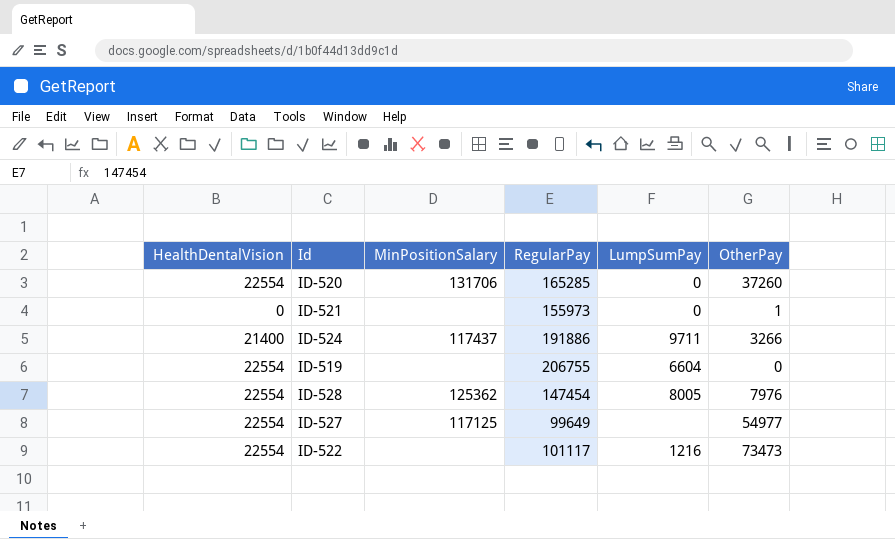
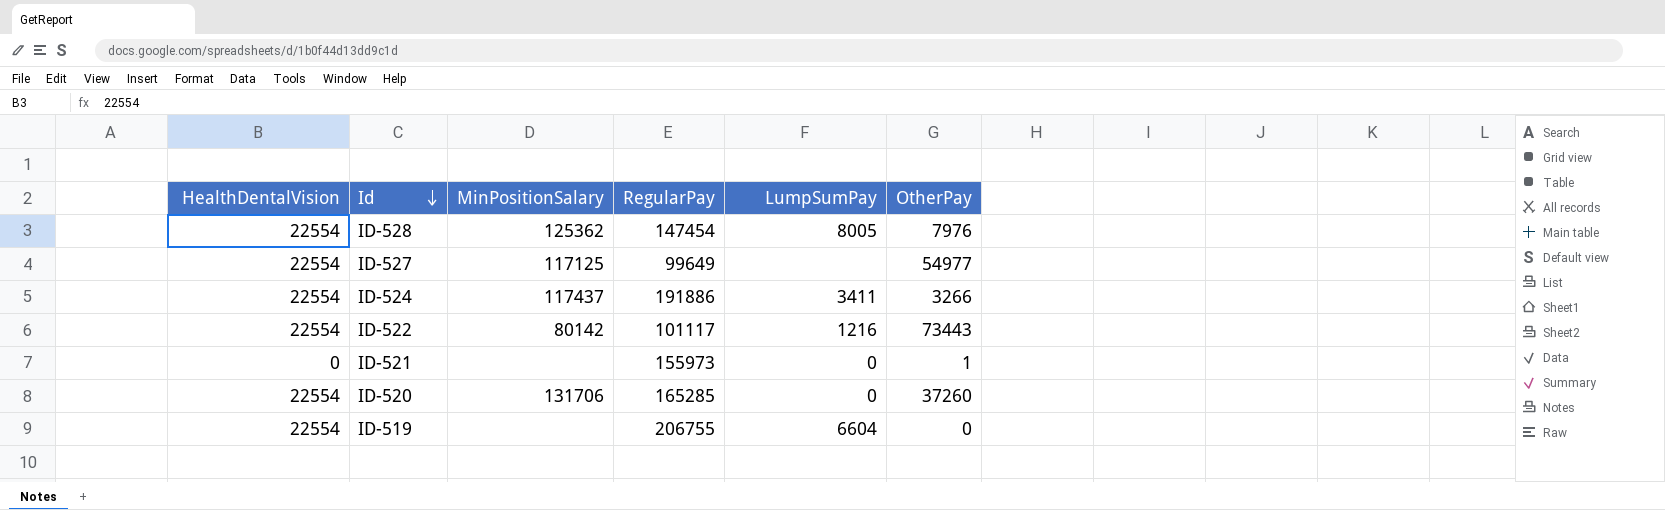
row order: none -> Id descending
ID-524 | HealthDentalVision: 21400 -> 22554
ID-524 | LumpSumPay: 9711 -> 3411
ID-522 | MinPositionSalary: none -> 80142
ID-522 | OtherPay: 73473 -> 73443

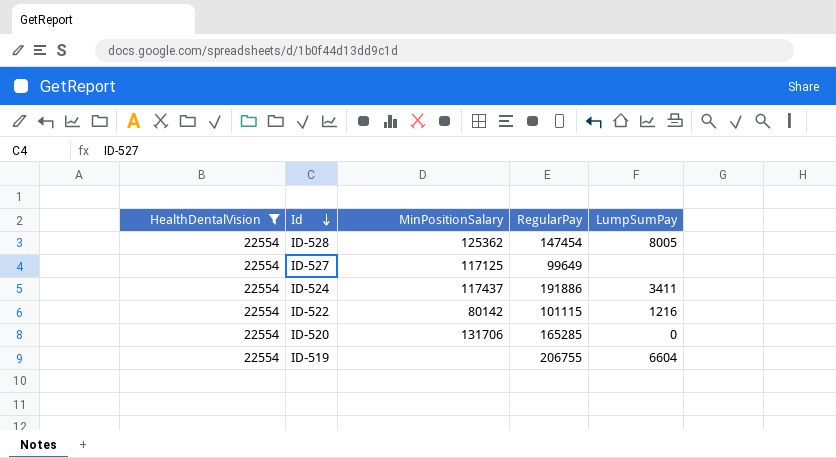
filter: none -> HealthDentalVision = 22554
column OtherPay | position: 6 -> none
ID-522 | RegularPay: 101117 -> 101115

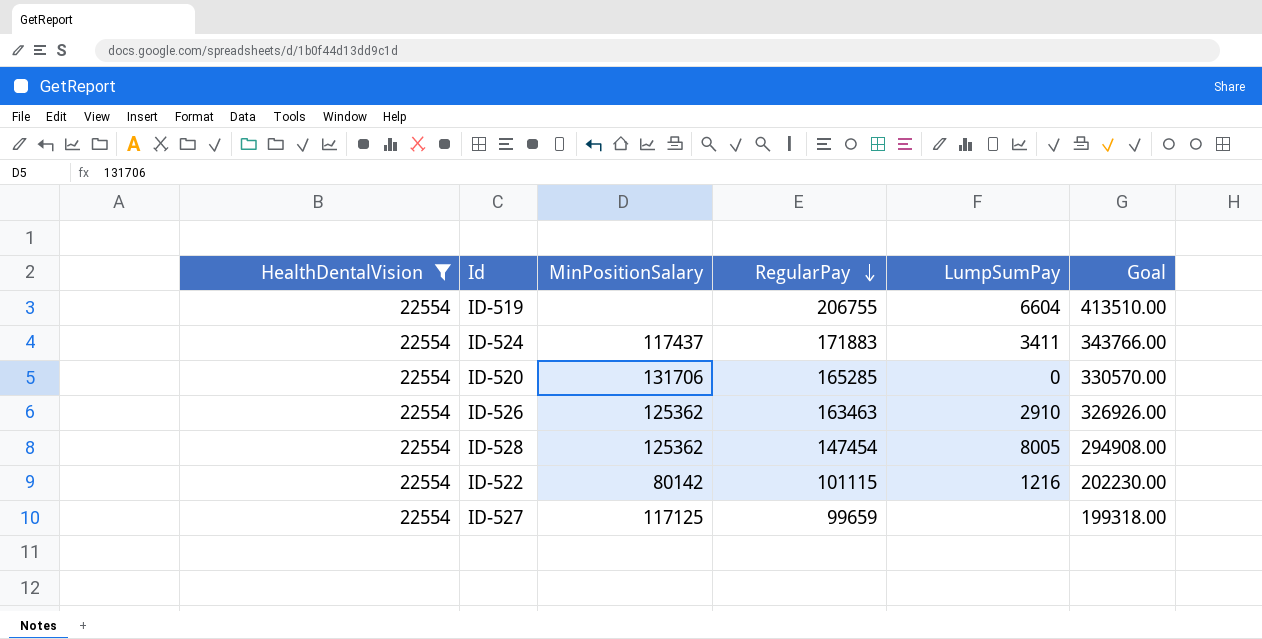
row order: Id descending -> RegularPay descending
column Goal | formula: none -> [RegularPay] * 2
ID-524 | RegularPay: 191886 -> 171883
row ID-526: none -> 22554 | 125362 | 163463 | 2910 | 326926.00
ID-527 | RegularPay: 99649 -> 99659

